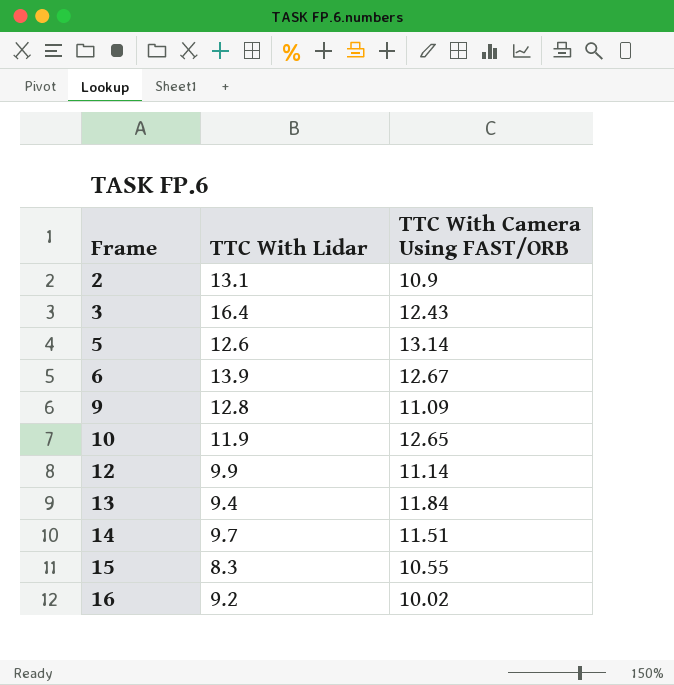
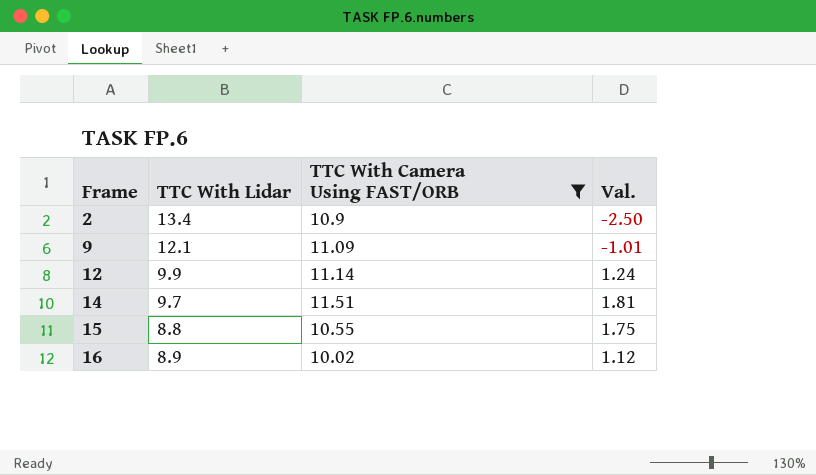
filter: none -> TTC With Camera Using FAST/ORB <= 11.51
column Val. | formula: none -> [TTC With Camera Using FAST/ORB] - [TTC With Lidar]
2 | TTC With Lidar: 13.1 -> 13.4
9 | TTC With Lidar: 12.8 -> 12.1
15 | TTC With Lidar: 8.3 -> 8.8
16 | TTC With Lidar: 9.2 -> 8.9

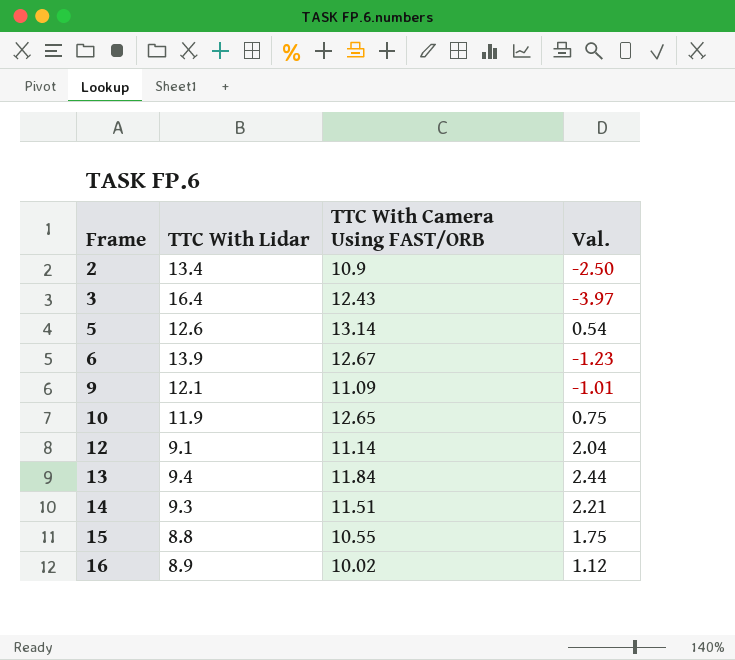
filter: TTC With Camera Using FAST/ORB <= 11.51 -> none
12 | TTC With Lidar: 9.9 -> 9.1
12 | Val.: 1.24 -> 2.04
14 | TTC With Lidar: 9.7 -> 9.3
14 | Val.: 1.81 -> 2.21

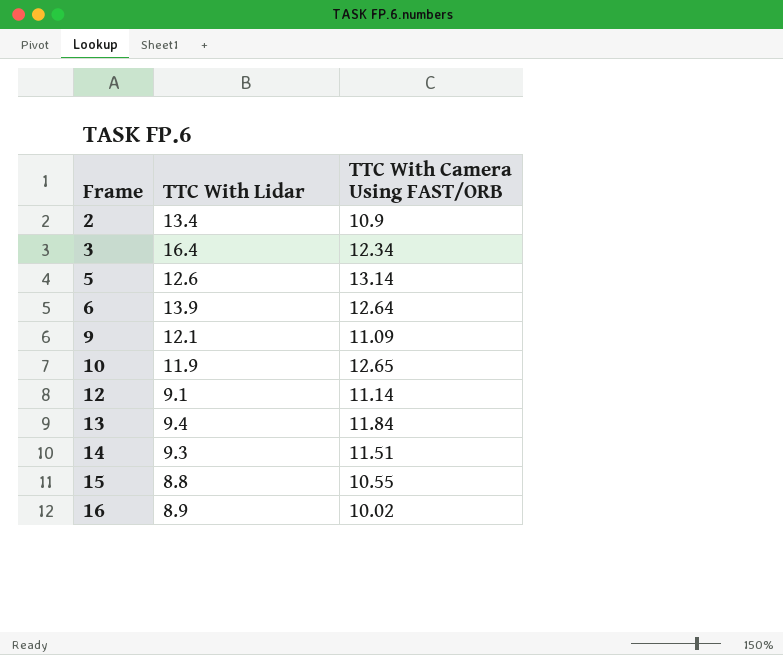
column Val. | formula: [TTC With Camera Using FAST/ORB] - [TTC With Lidar] -> none
3 | TTC With Camera Using FAST/ORB: 12.43 -> 12.34
6 | TTC With Camera Using FAST/ORB: 12.67 -> 12.64

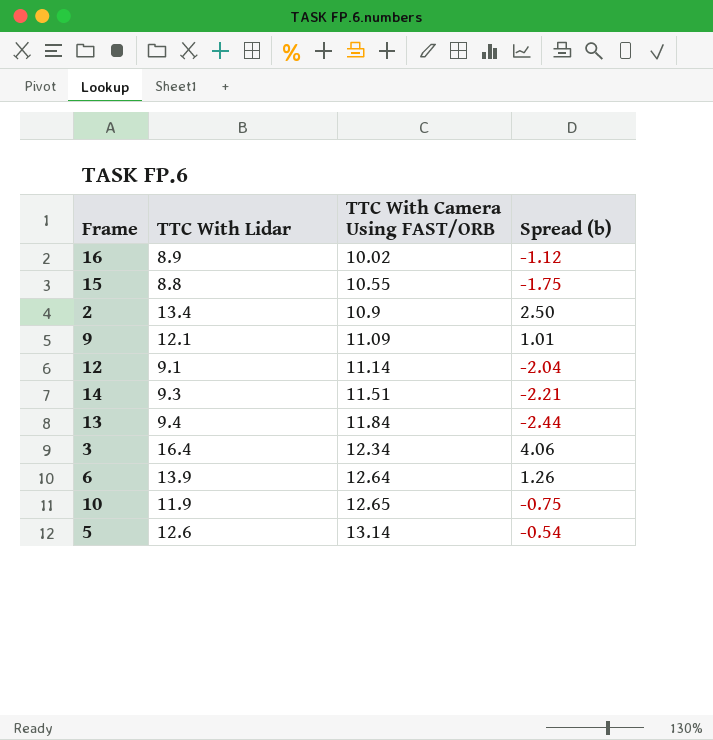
row order: Frame ascending -> TTC With Camera Using FAST/ORB ascending
column Spread (b) | formula: none -> [TTC With Lidar] - [TTC With Camera Using FAST/ORB]

